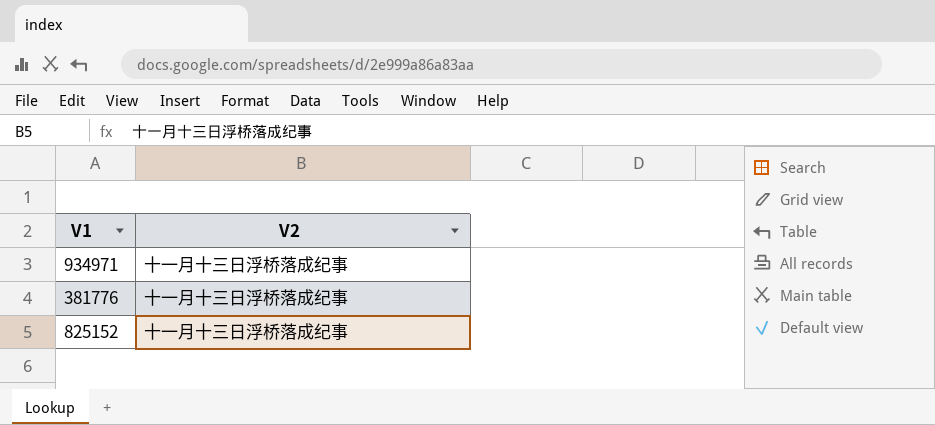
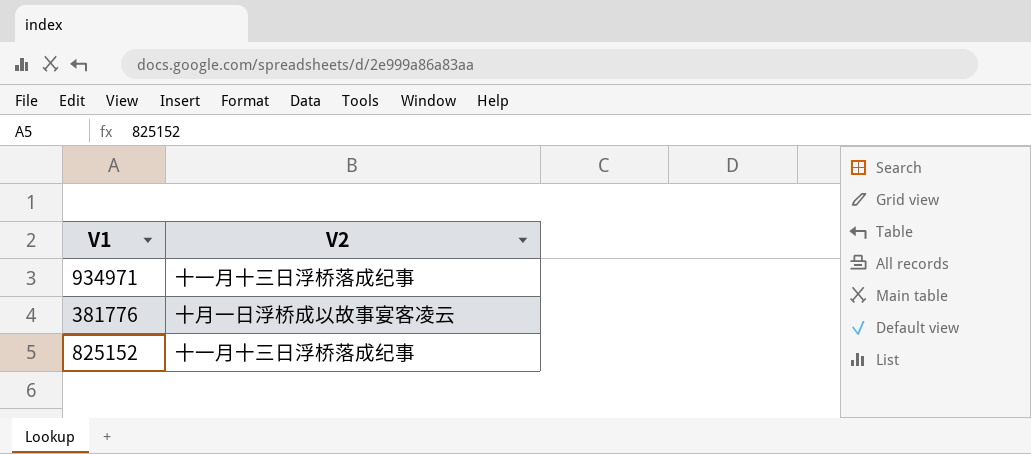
381776 | V2: 十一月十三日浮桥落成纪事 -> 十月一日浮桥成以故事宴客凌云

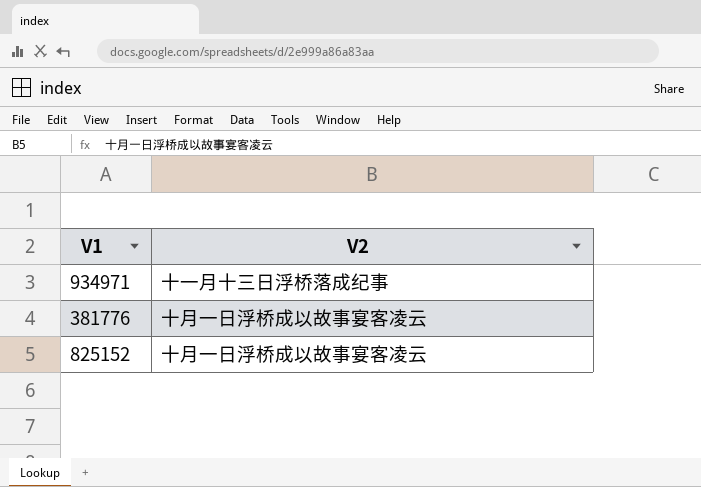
825152 | V2: 十一月十三日浮桥落成纪事 -> 十月一日浮桥成以故事宴客凌云

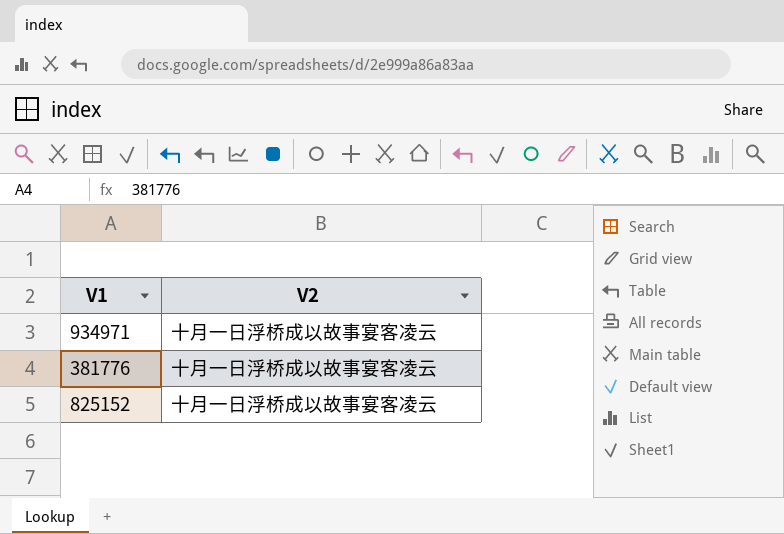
934971 | V2: 十一月十三日浮桥落成纪事 -> 十月一日浮桥成以故事宴客凌云

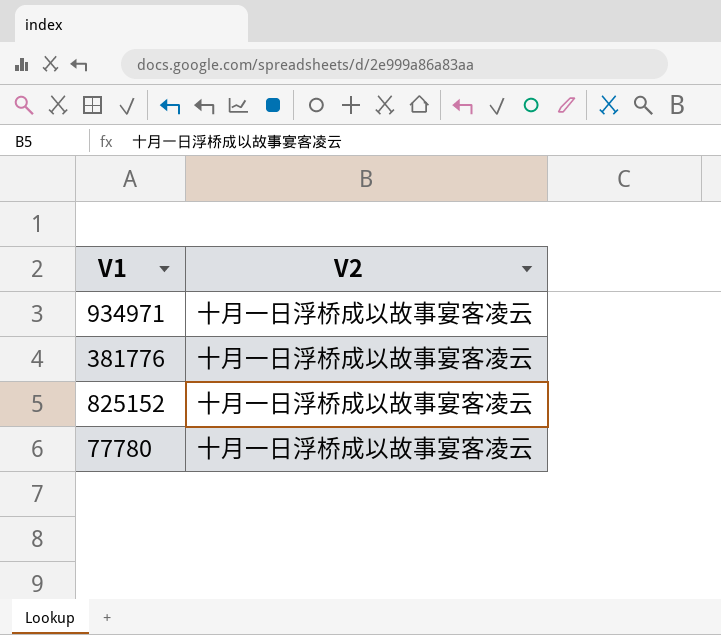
row 77780: none -> 十月一日浮桥成以故事宴客凌云

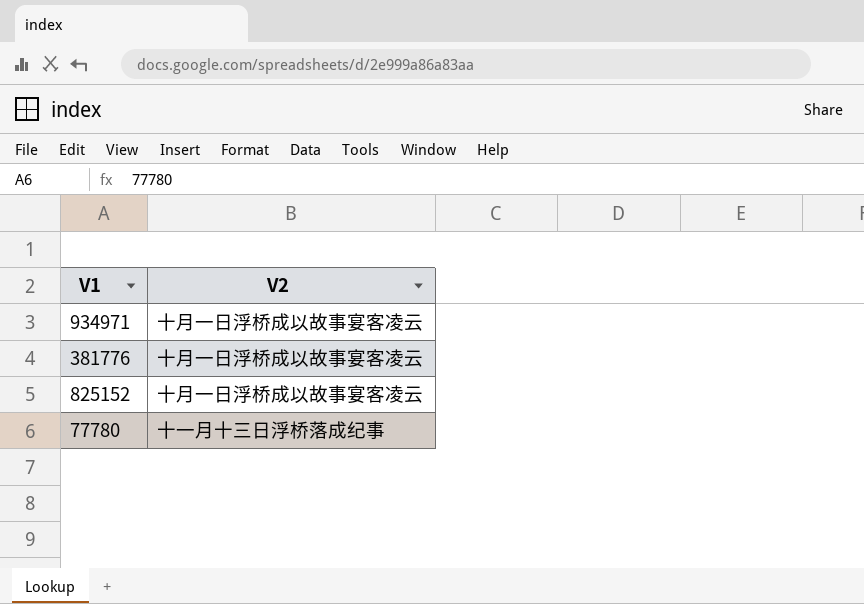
77780 | V2: 十月一日浮桥成以故事宴客凌云 -> 十一月十三日浮桥落成纪事

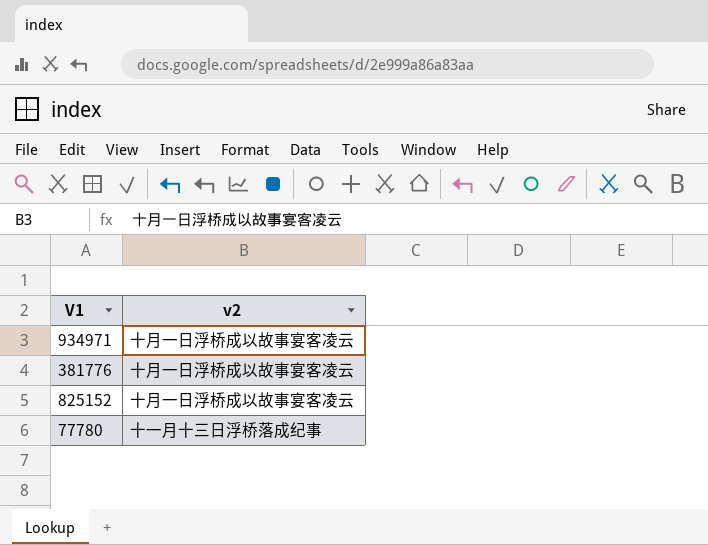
column name: V2 -> v2

